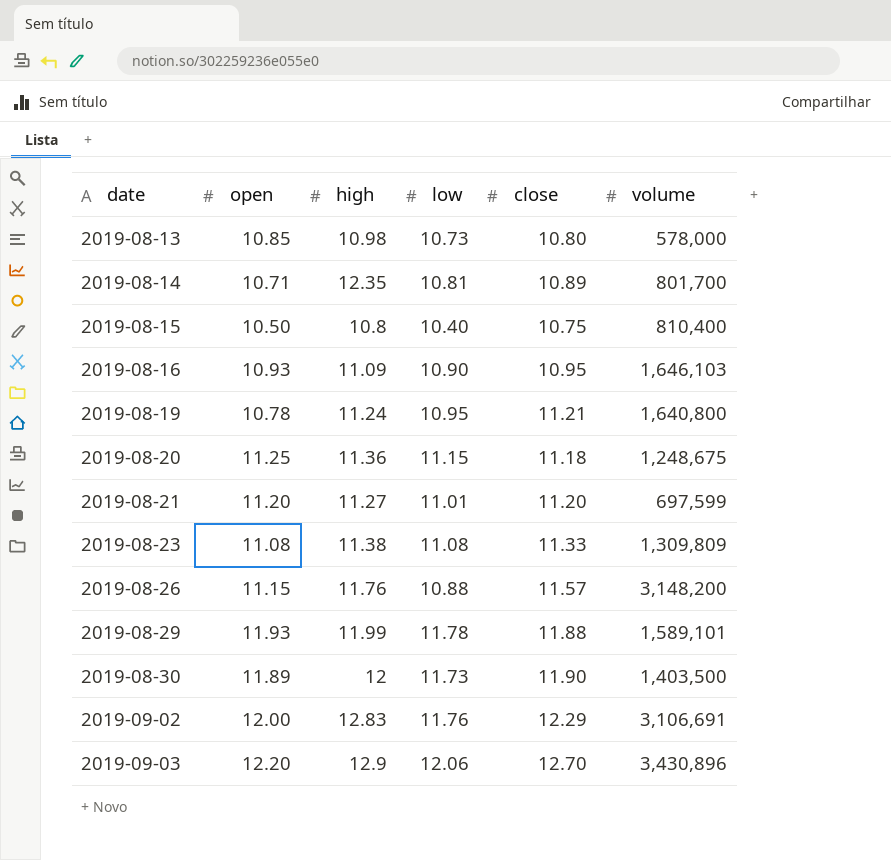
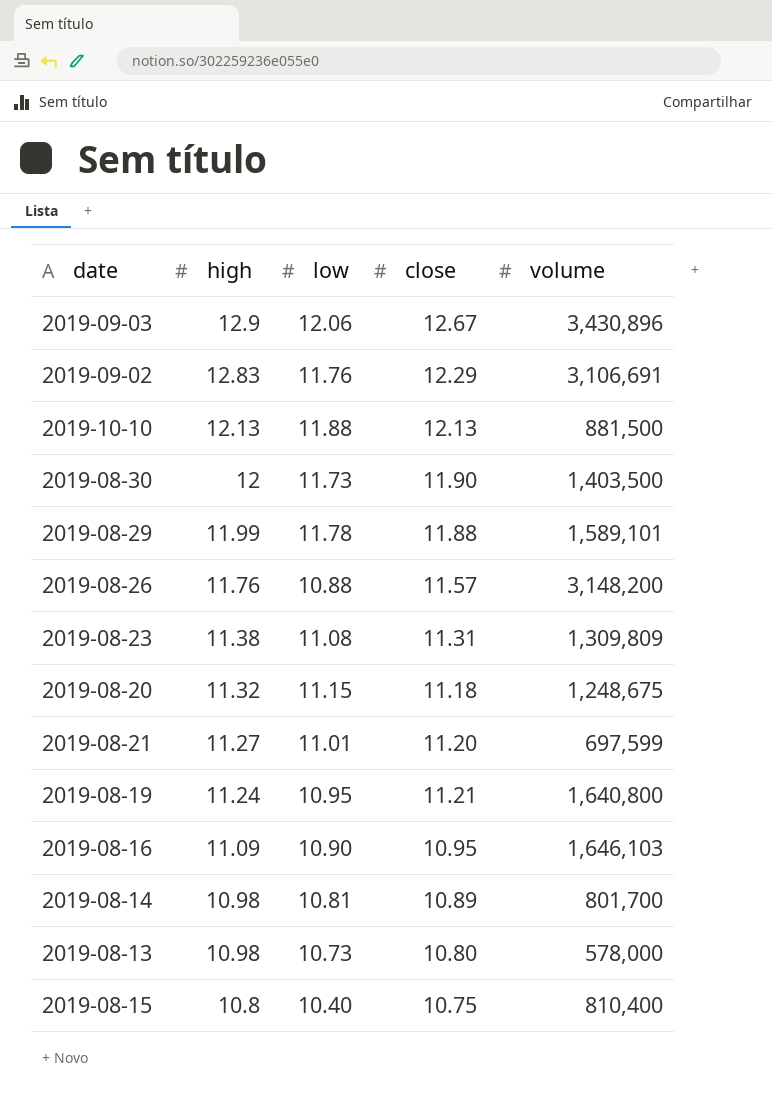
row order: date ascending -> high descending
column open | position: 2 -> none
2019-09-03 | close: 12.70 -> 12.67
row 2019-10-10: none -> 12.13 | 11.88 | 12.13 | 881,500
2019-08-23 | close: 11.33 -> 11.31
2019-08-20 | high: 11.36 -> 11.32
2019-08-14 | high: 12.35 -> 10.98

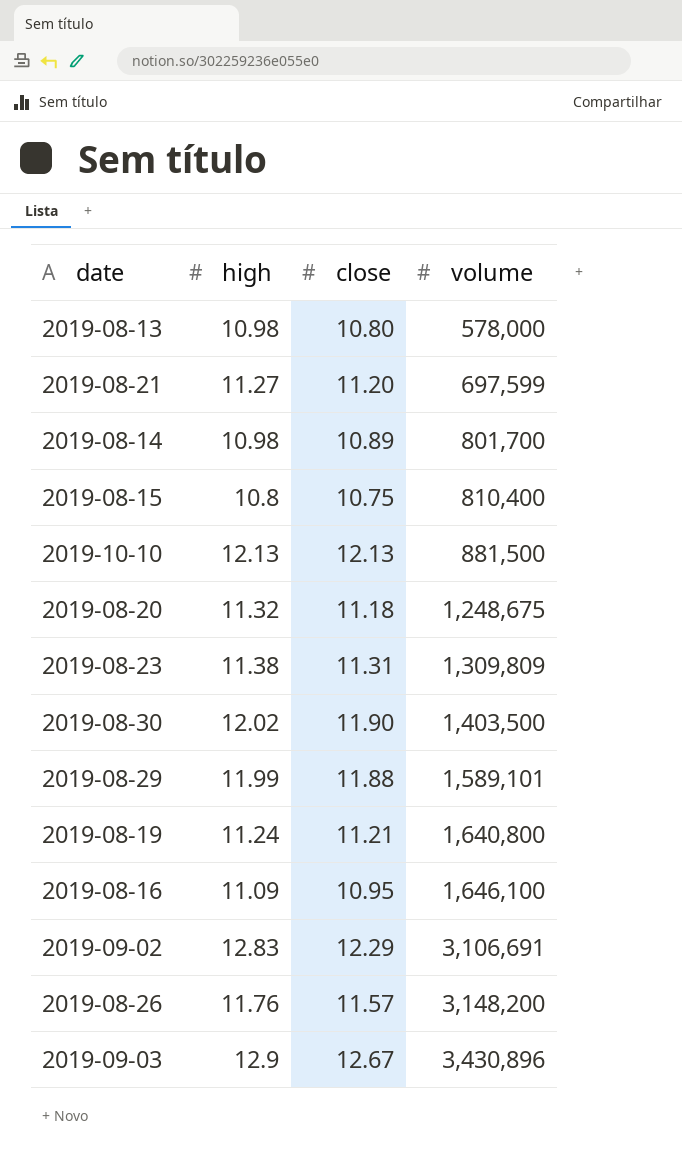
row order: high descending -> volume ascending
column low | position: 3 -> none
2019-08-30 | high: 12 -> 12.02
2019-08-16 | volume: 1,646,103 -> 1,646,100

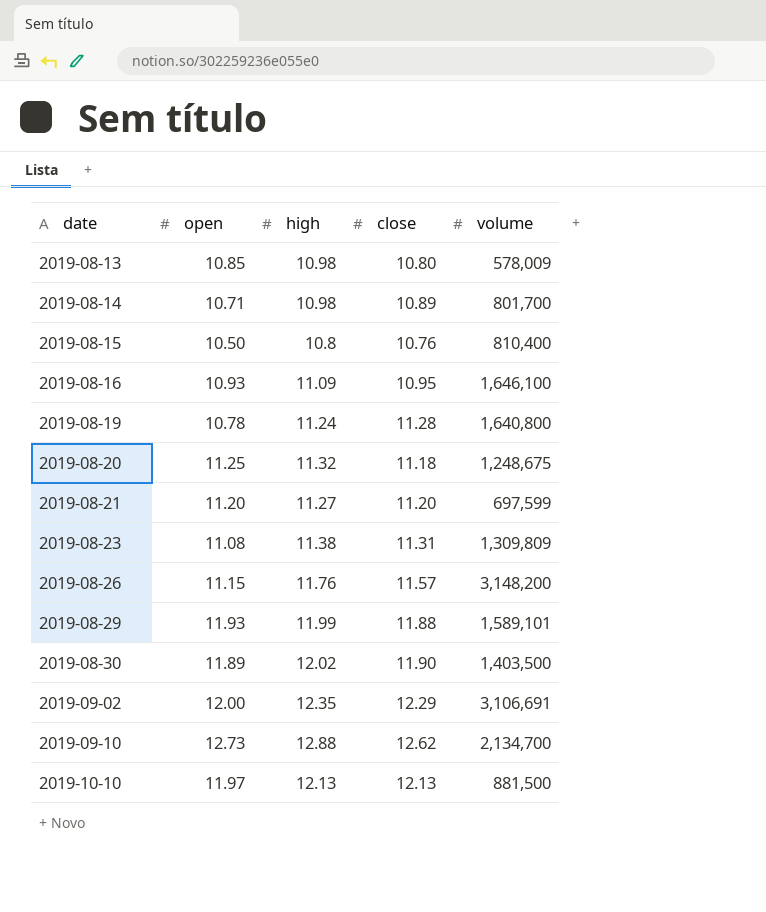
row order: volume ascending -> date ascending
column open | position: none -> 2
row 2019-09-03: 12.9 | 12.67 | 3,430,896 -> none
2019-08-13 | volume: 578,000 -> 578,009
2019-08-15 | close: 10.75 -> 10.76
2019-08-19 | close: 11.21 -> 11.28
2019-09-02 | high: 12.83 -> 12.35
row 2019-09-10: none -> 12.73 | 12.88 | 12.62 | 2,134,700

